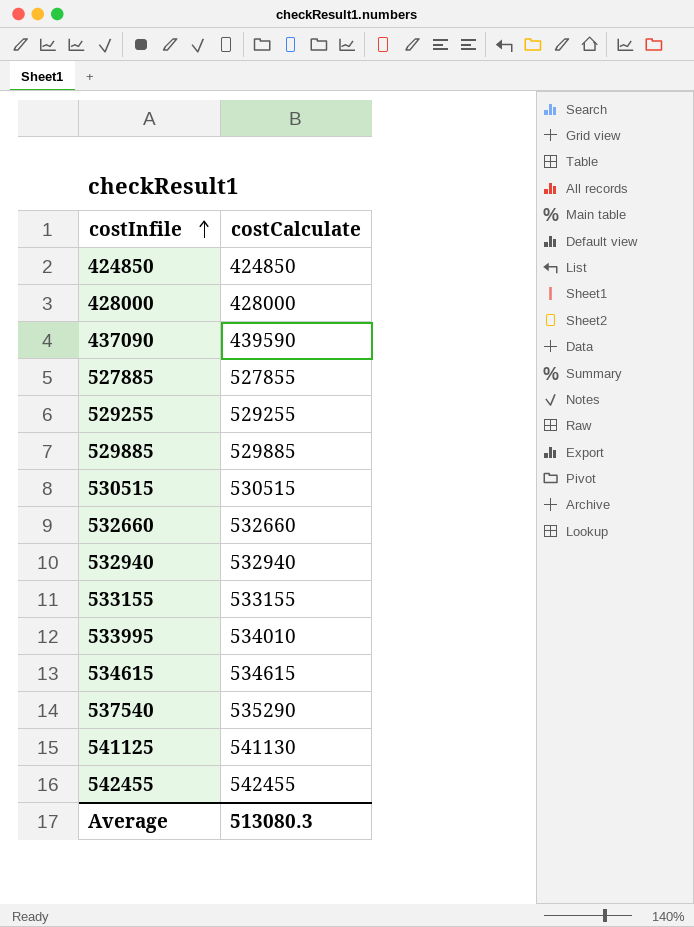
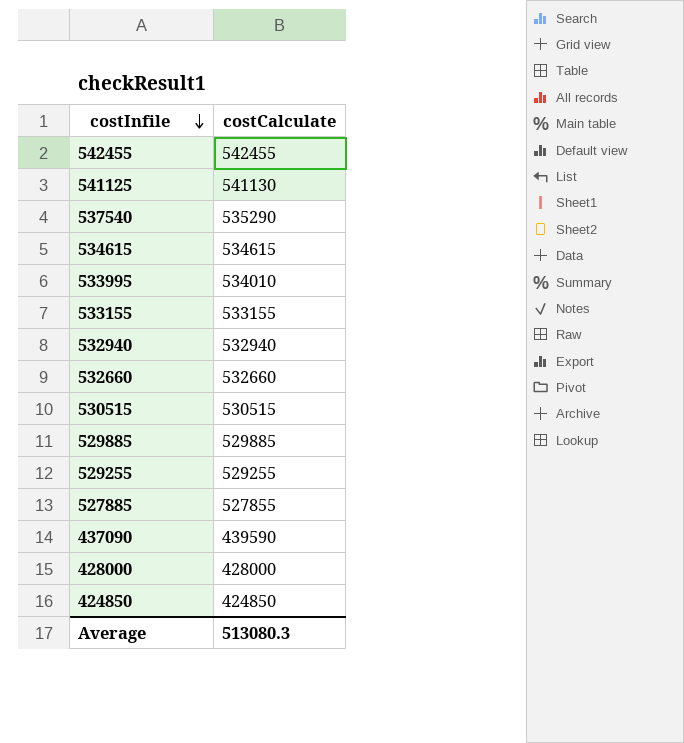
row order: costInfile ascending -> costInfile descending

